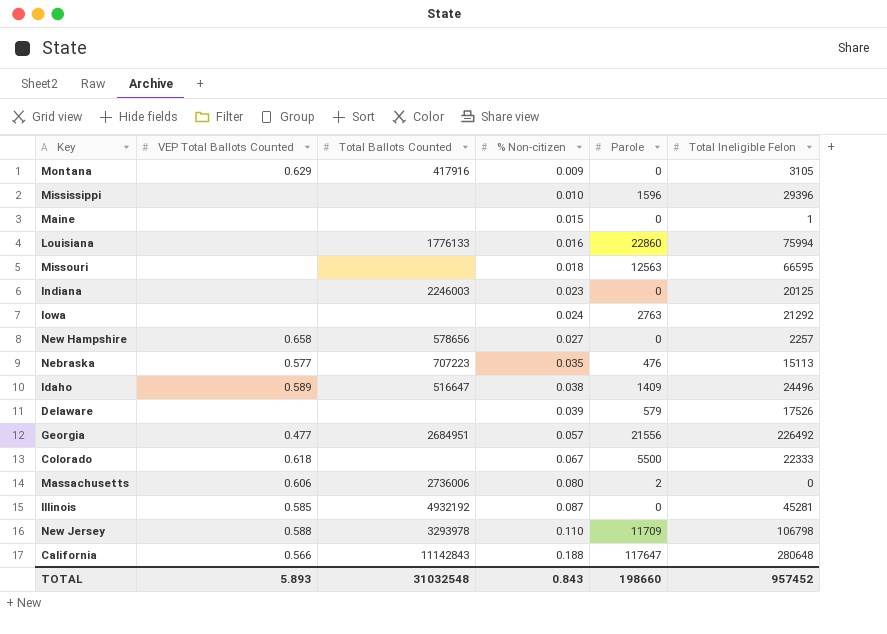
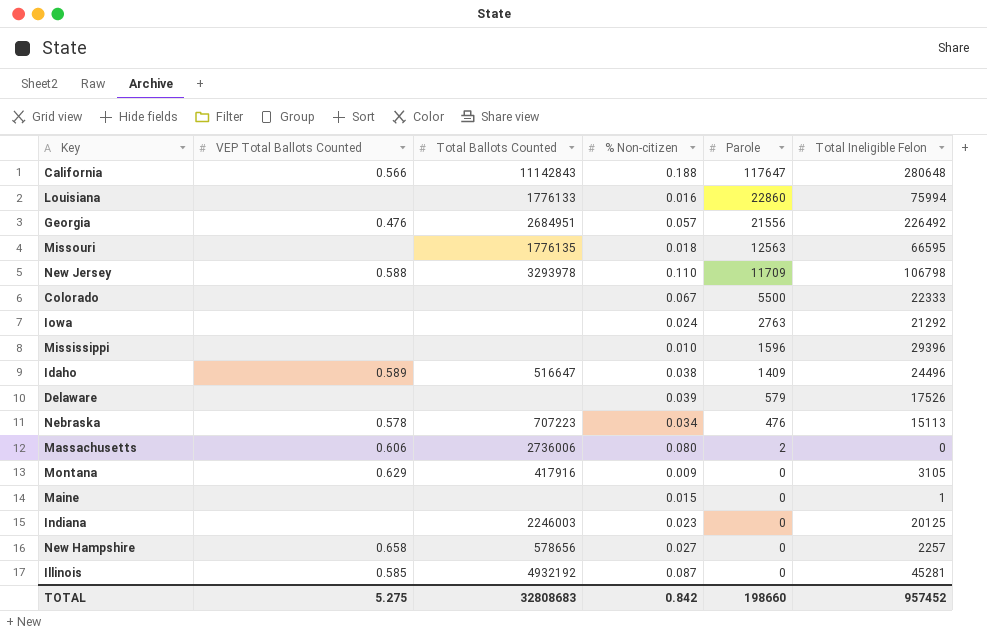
row order: % Non-citizen ascending -> Parole descending
Georgia | VEP Total Ballots Counted: 0.477 -> 0.476
Missouri | Total Ballots Counted: none -> 1776135
Colorado | VEP Total Ballots Counted: 0.618 -> none
Nebraska | VEP Total Ballots Counted: 0.577 -> 0.578
Nebraska | % Non-citizen: 0.035 -> 0.034
TOTAL | VEP Total Ballots Counted: 5.893 -> 5.275
TOTAL | Total Ballots Counted: 31032548 -> 32808683
TOTAL | % Non-citizen: 0.843 -> 0.842

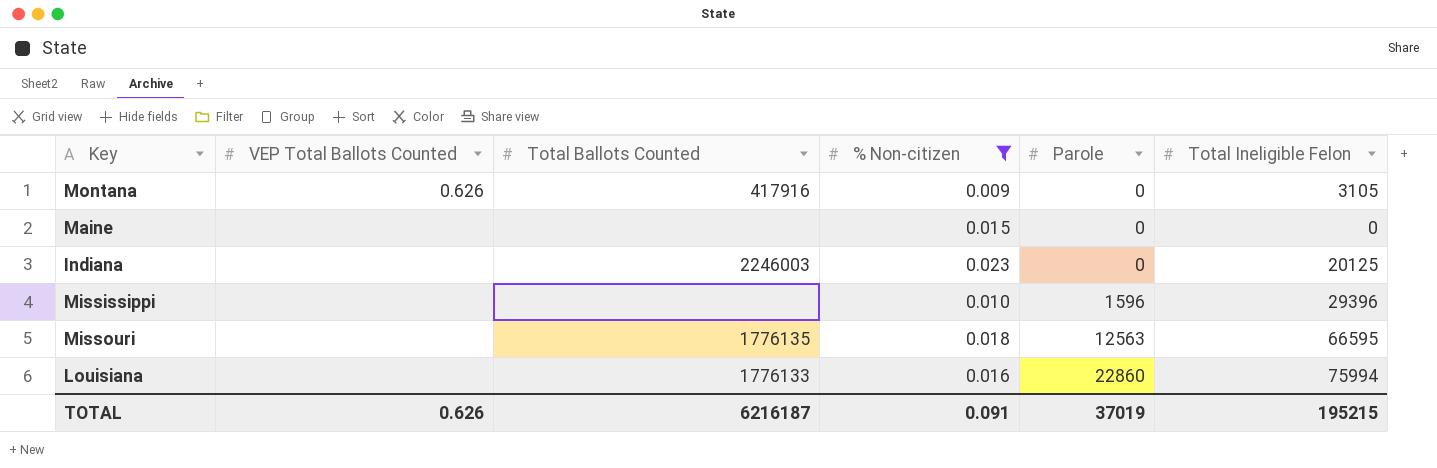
filter: none -> % Non-citizen <= 0.023
row order: Parole descending -> Parole ascending
Montana | VEP Total Ballots Counted: 0.629 -> 0.626
Maine | Total Ineligible Felon: 1 -> 0
TOTAL | VEP Total Ballots Counted: 5.275 -> 0.626
TOTAL | Total Ballots Counted: 32808683 -> 6216187
TOTAL | % Non-citizen: 0.842 -> 0.091
TOTAL | Parole: 198660 -> 37019
TOTAL | Total Ineligible Felon: 957452 -> 195215

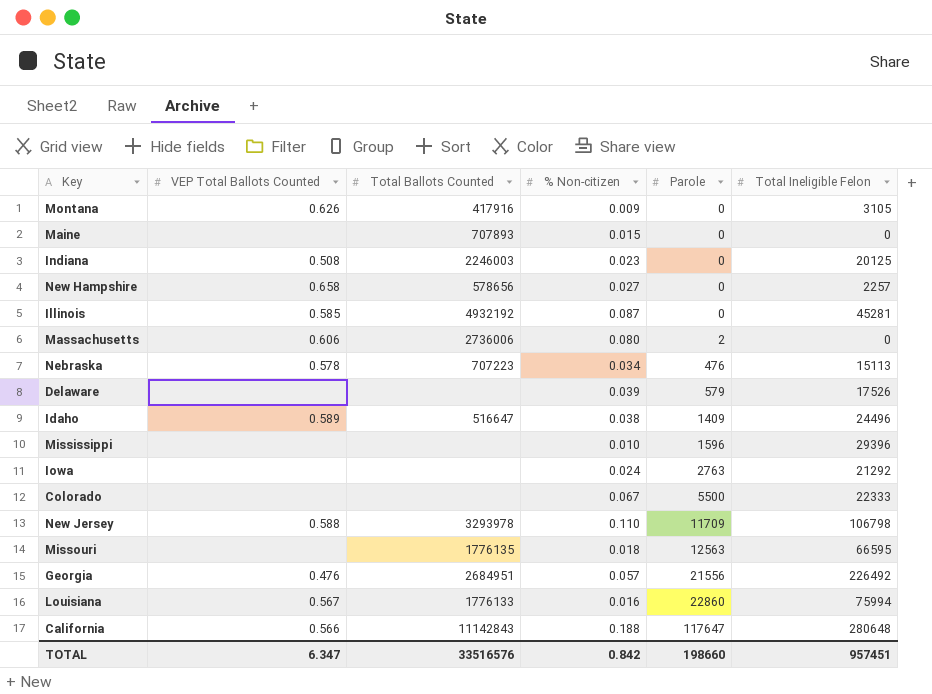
filter: % Non-citizen <= 0.023 -> none
Maine | Total Ballots Counted: none -> 707893
Indiana | VEP Total Ballots Counted: none -> 0.508
Louisiana | VEP Total Ballots Counted: none -> 0.567
TOTAL | VEP Total Ballots Counted: 0.626 -> 6.347
TOTAL | Total Ballots Counted: 6216187 -> 33516576
TOTAL | % Non-citizen: 0.091 -> 0.842
TOTAL | Parole: 37019 -> 198660
TOTAL | Total Ineligible Felon: 195215 -> 957451

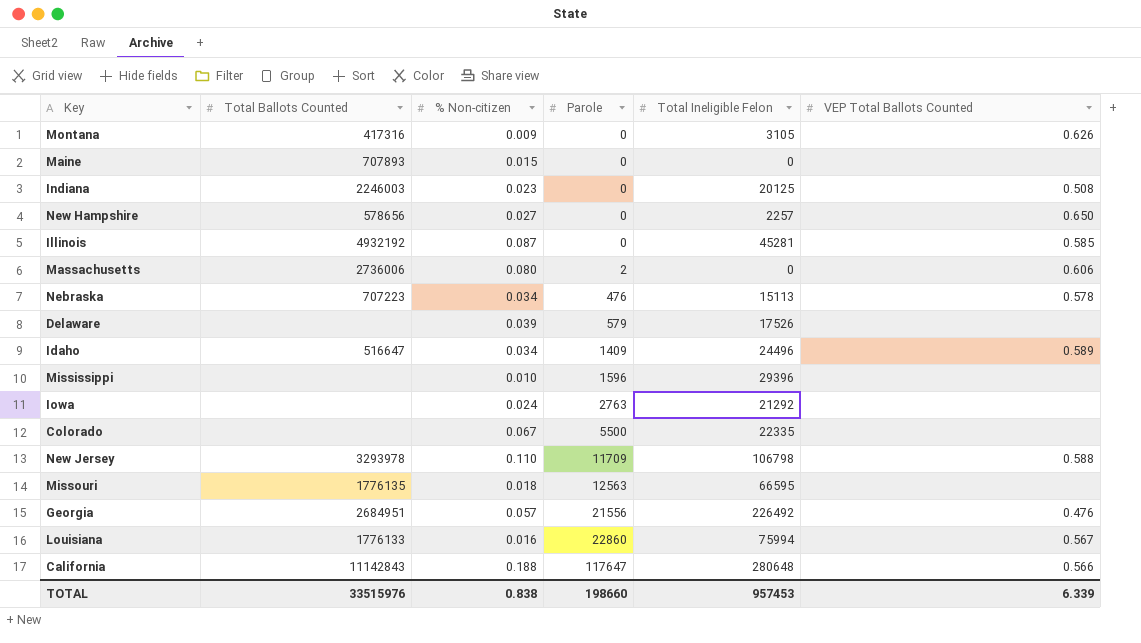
column VEP Total Ballots Counted | position: 2 -> 6
Montana | Total Ballots Counted: 417916 -> 417316
New Hampshire | VEP Total Ballots Counted: 0.658 -> 0.650
Idaho | % Non-citizen: 0.038 -> 0.034
Colorado | Total Ineligible Felon: 22333 -> 22335
TOTAL | Total Ballots Counted: 33516576 -> 33515976
TOTAL | % Non-citizen: 0.842 -> 0.838
TOTAL | Total Ineligible Felon: 957451 -> 957453
TOTAL | VEP Total Ballots Counted: 6.347 -> 6.339

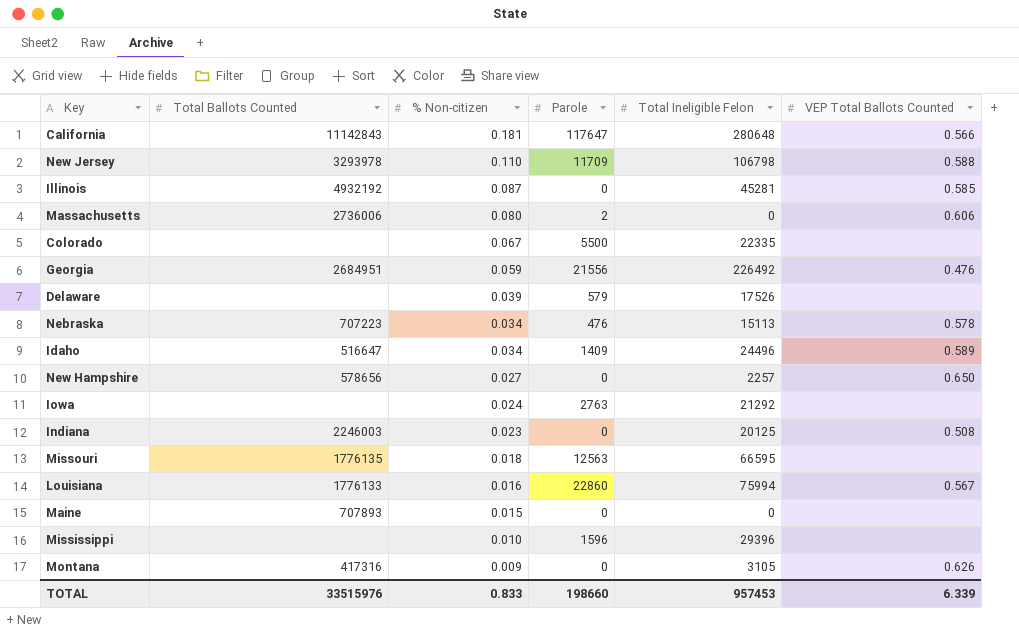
row order: Parole ascending -> % Non-citizen descending
California | % Non-citizen: 0.188 -> 0.181
Georgia | % Non-citizen: 0.057 -> 0.059
TOTAL | % Non-citizen: 0.838 -> 0.833

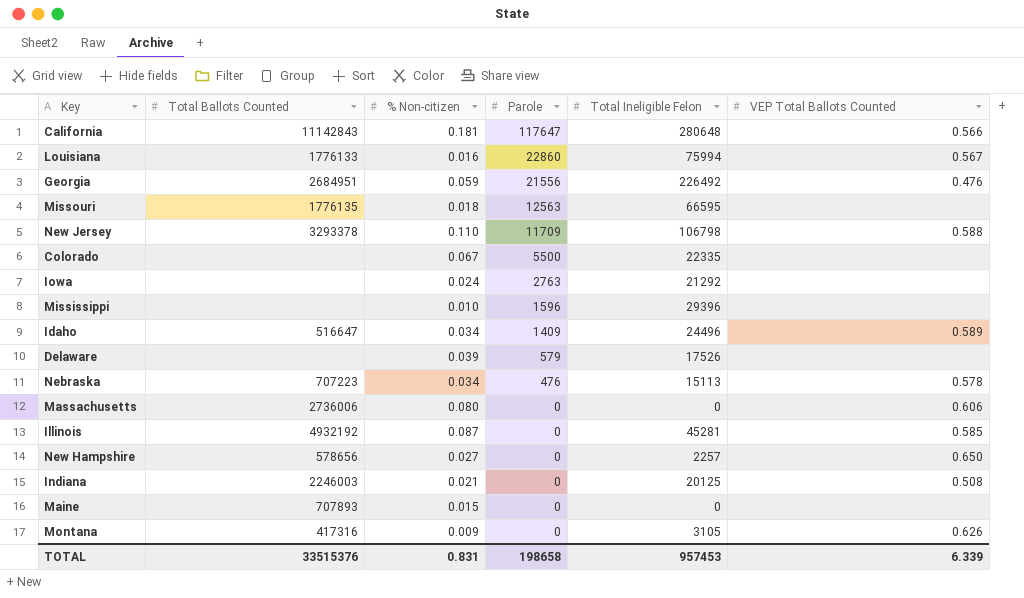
row order: % Non-citizen descending -> Parole descending
New Jersey | Total Ballots Counted: 3293978 -> 3293378
Massachusetts | Parole: 2 -> 0
Indiana | % Non-citizen: 0.023 -> 0.021
TOTAL | Total Ballots Counted: 33515976 -> 33515376
TOTAL | % Non-citizen: 0.833 -> 0.831
TOTAL | Parole: 198660 -> 198658

